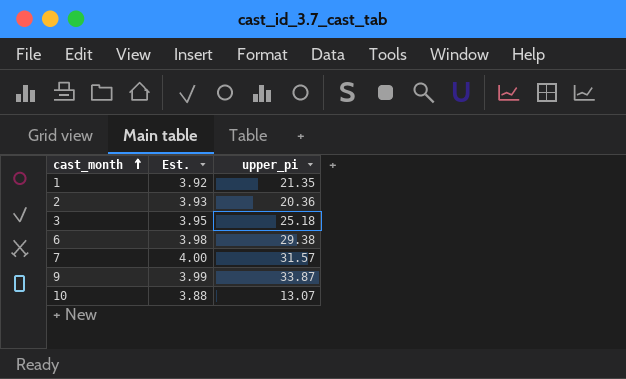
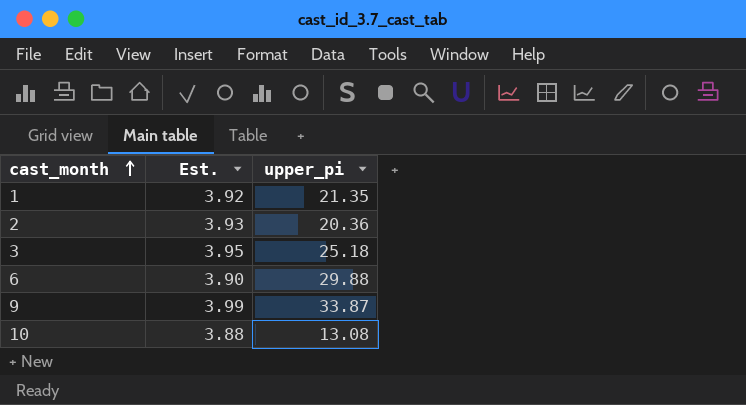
row 7: 4.00 | 31.57 -> none
6 | Est.: 3.98 -> 3.90
6 | upper_pi: 29.38 -> 29.88
10 | upper_pi: 13.07 -> 13.08

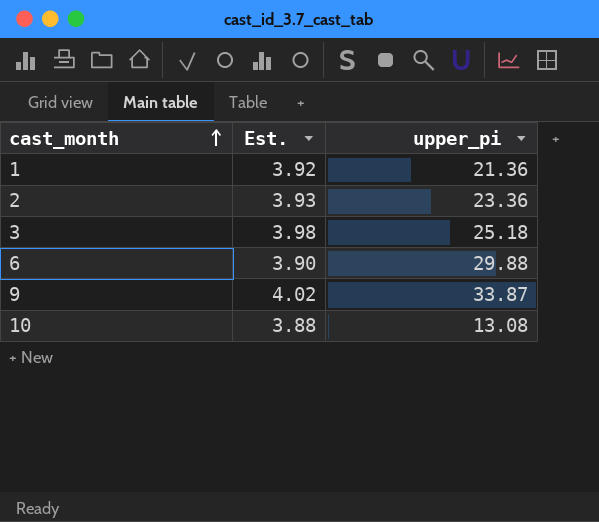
1 | upper_pi: 21.35 -> 21.36
2 | upper_pi: 20.36 -> 23.36
3 | Est.: 3.95 -> 3.98
9 | Est.: 3.99 -> 4.02

